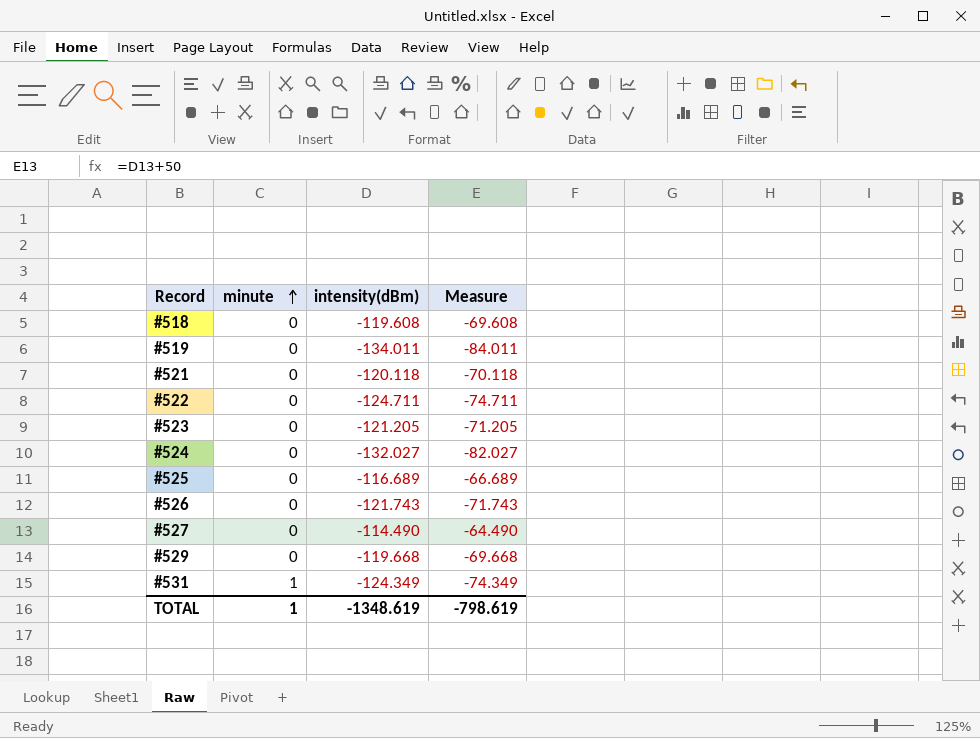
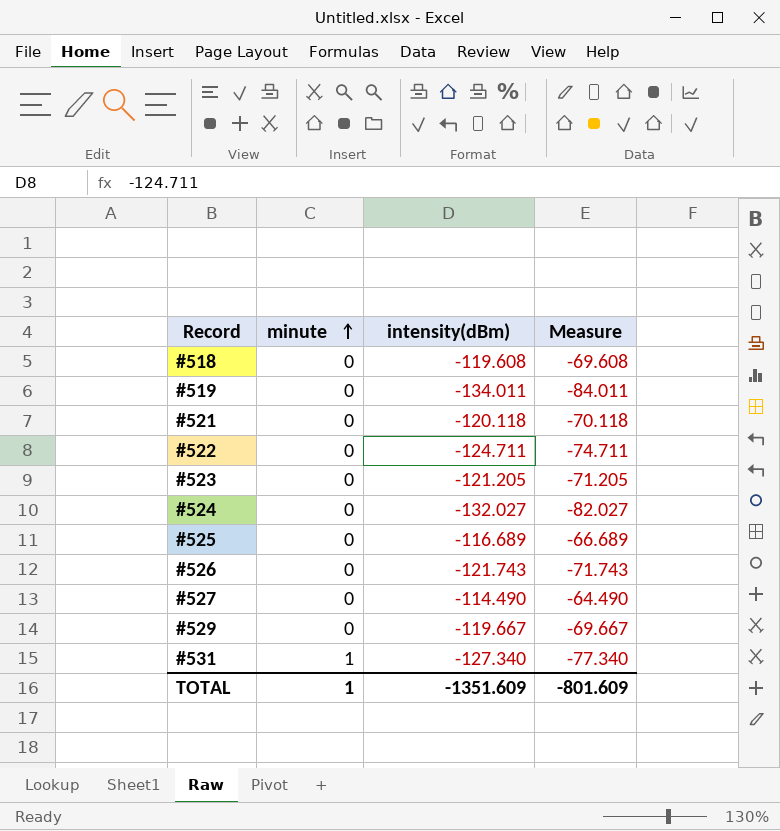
#529 | intensity(dBm): -119.668 -> -119.667
#529 | Measure: -69.668 -> -69.667
#531 | intensity(dBm): -124.349 -> -127.340
#531 | Measure: -74.349 -> -77.340
TOTAL | intensity(dBm): -1348.619 -> -1351.609
TOTAL | Measure: -798.619 -> -801.609

